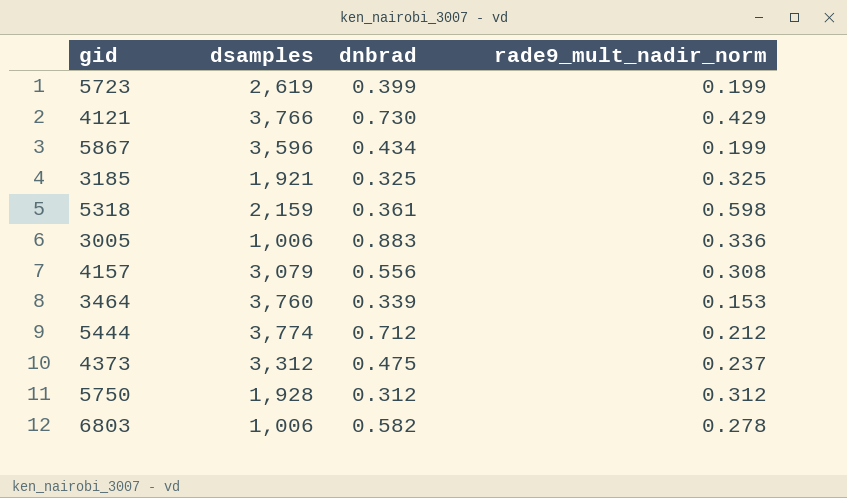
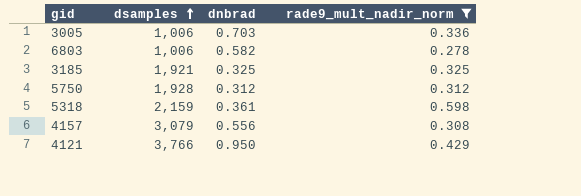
filter: none -> rade9_mult_nadir_norm >= 0.278
row order: none -> dsamples ascending
3005 | dnbrad: 0.883 -> 0.703
4121 | dnbrad: 0.730 -> 0.950

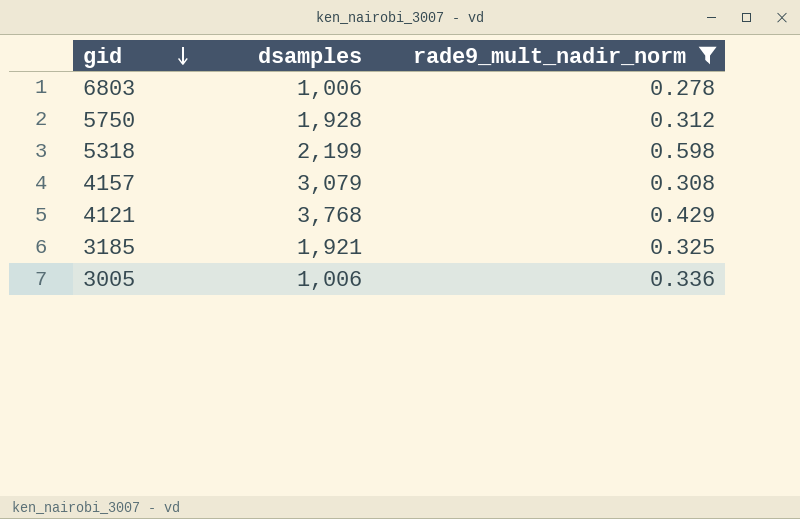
row order: dsamples ascending -> gid descending
column dnbrad | position: 3 -> none
5318 | dsamples: 2,159 -> 2,199
4121 | dsamples: 3,766 -> 3,768

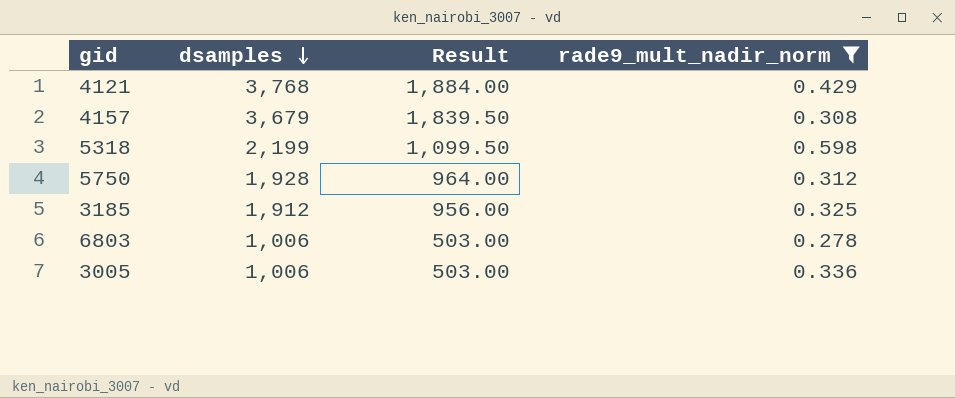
row order: gid descending -> dsamples descending
column Result | formula: none -> [dsamples] * 0.5
4157 | dsamples: 3,079 -> 3,679
3185 | dsamples: 1,921 -> 1,912

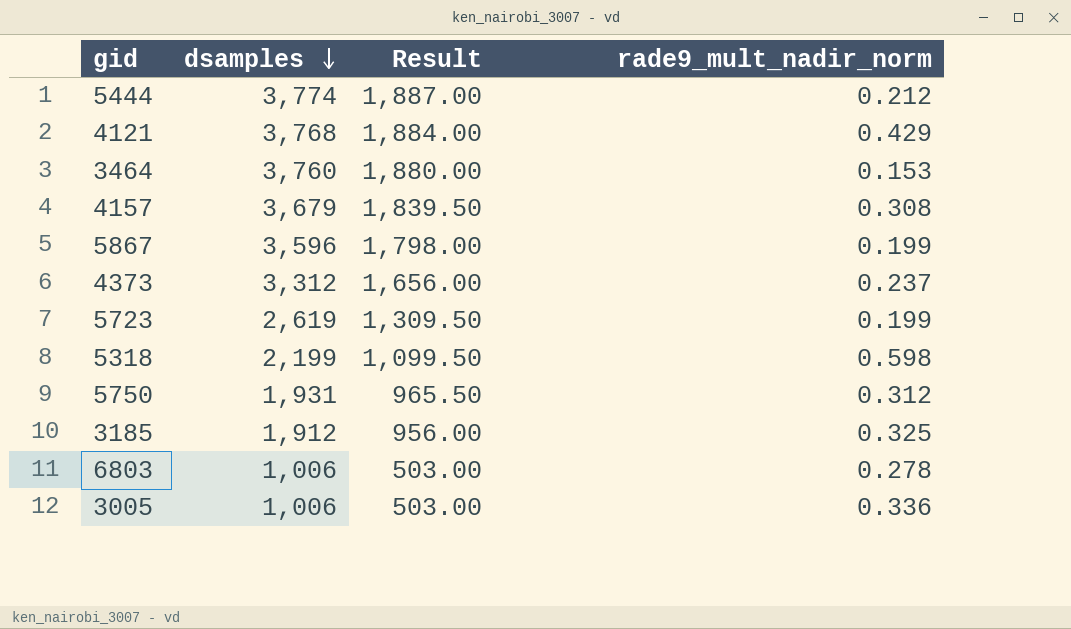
filter: rade9_mult_nadir_norm >= 0.278 -> none
5750 | dsamples: 1,928 -> 1,931
5750 | Result: 964.00 -> 965.50

